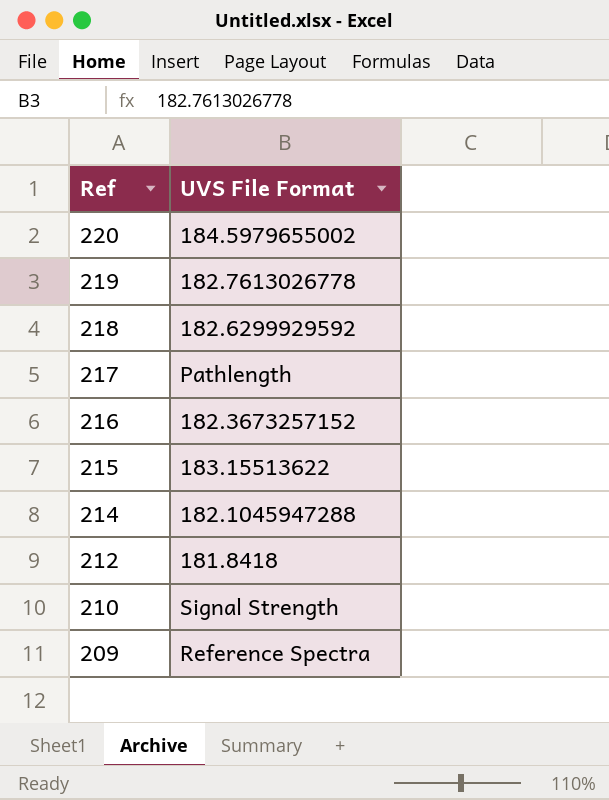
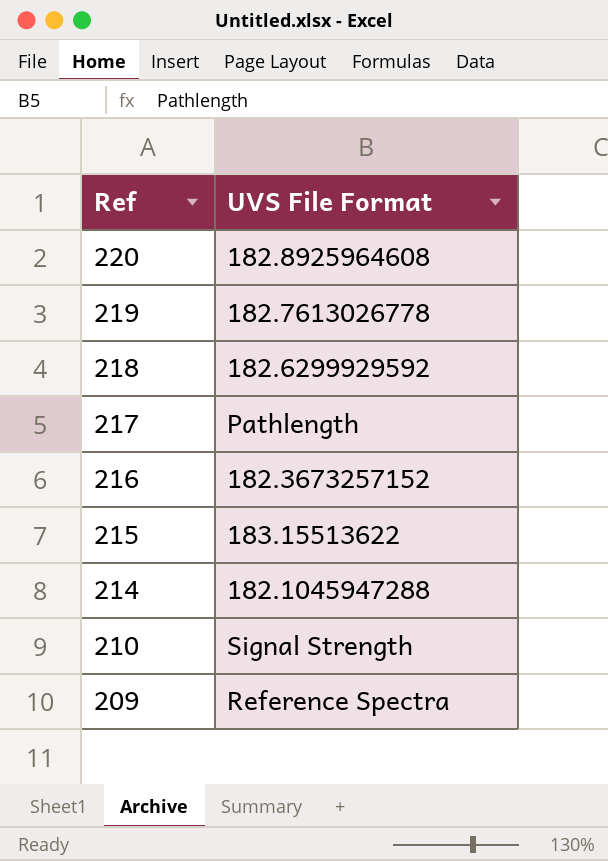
row 212: 181.8418 -> none
220 | UVS File Format: 184.5979655002 -> 182.8925964608

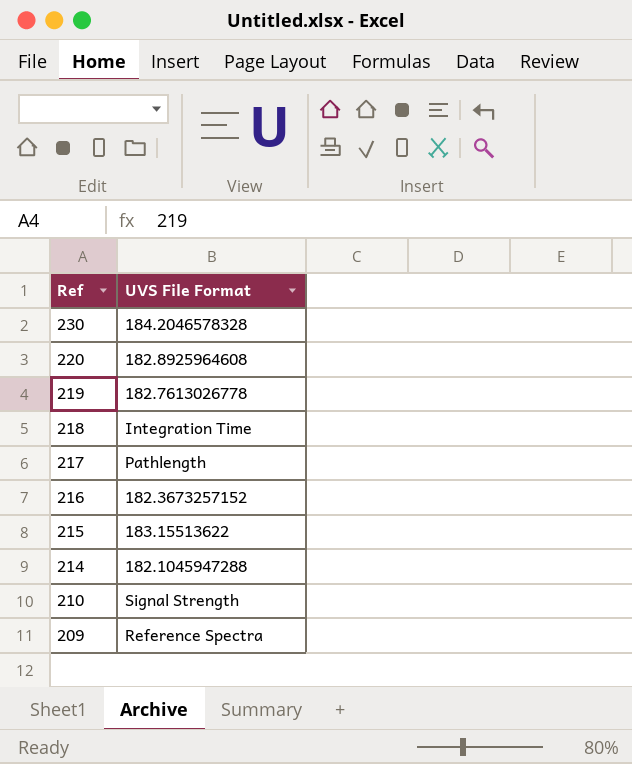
row 230: none -> 184.2046578328
218 | UVS File Format: 182.6299929592 -> Integration Time

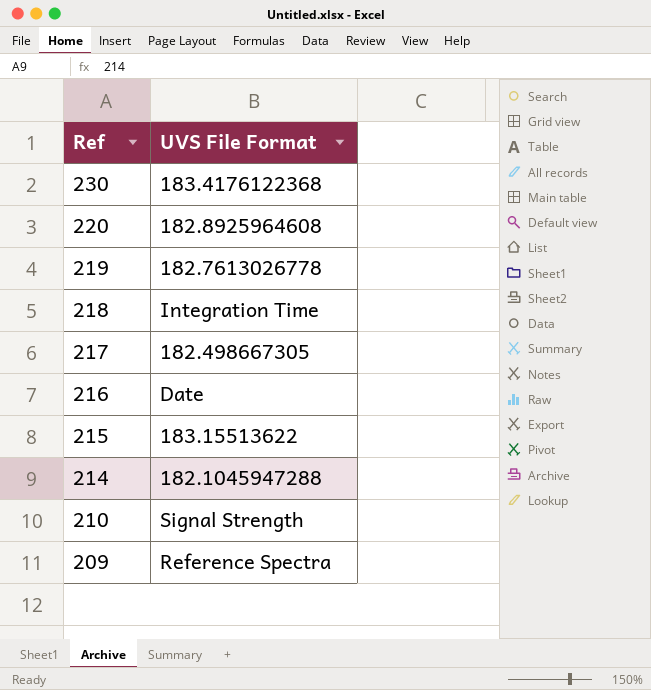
230 | UVS File Format: 184.2046578328 -> 183.4176122368
217 | UVS File Format: Pathlength -> 182.498667305
216 | UVS File Format: 182.3673257152 -> Date

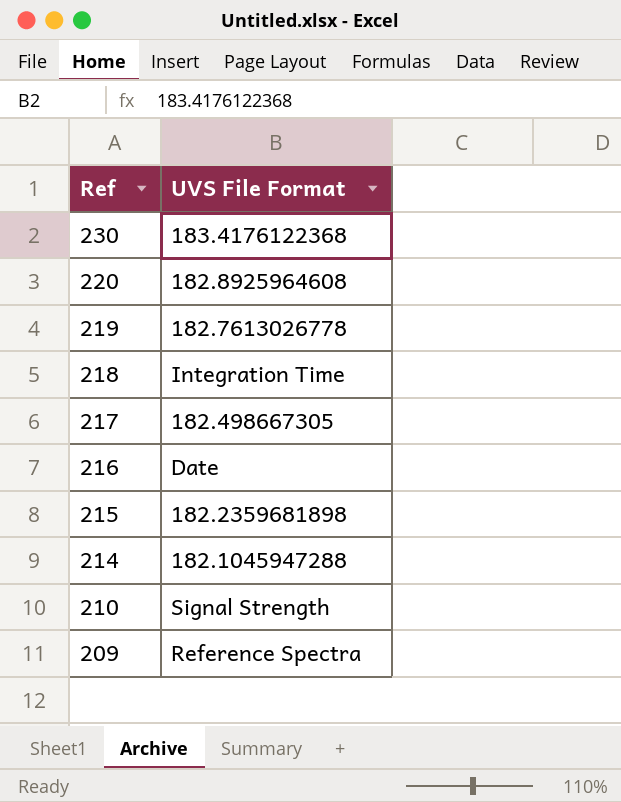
215 | UVS File Format: 183.15513622 -> 182.2359681898

